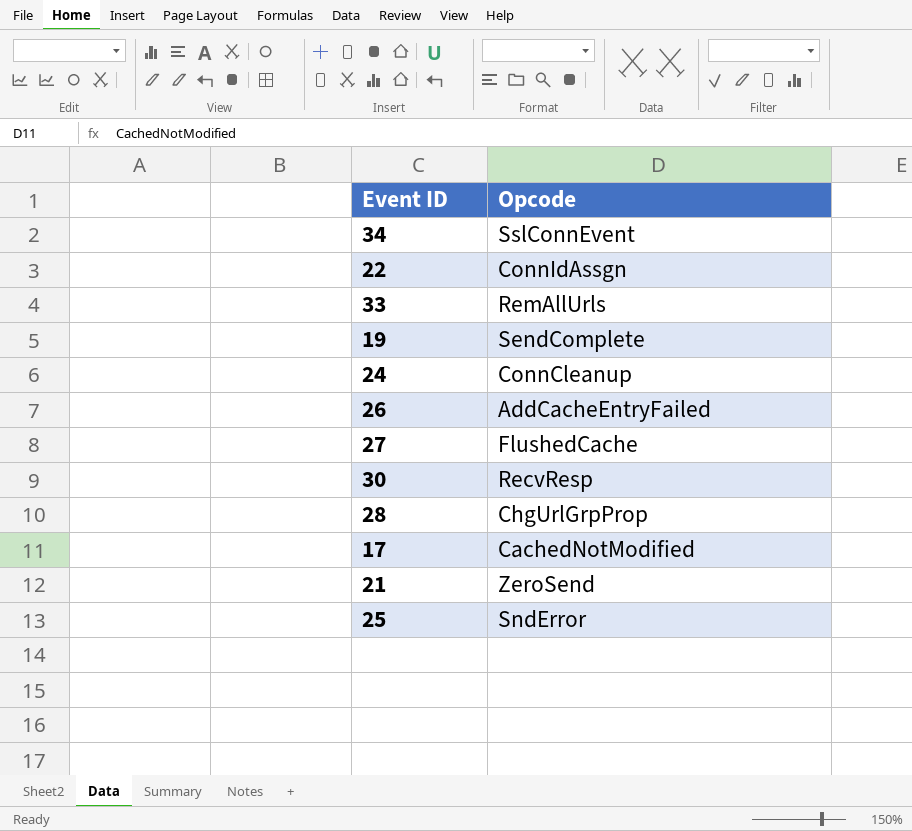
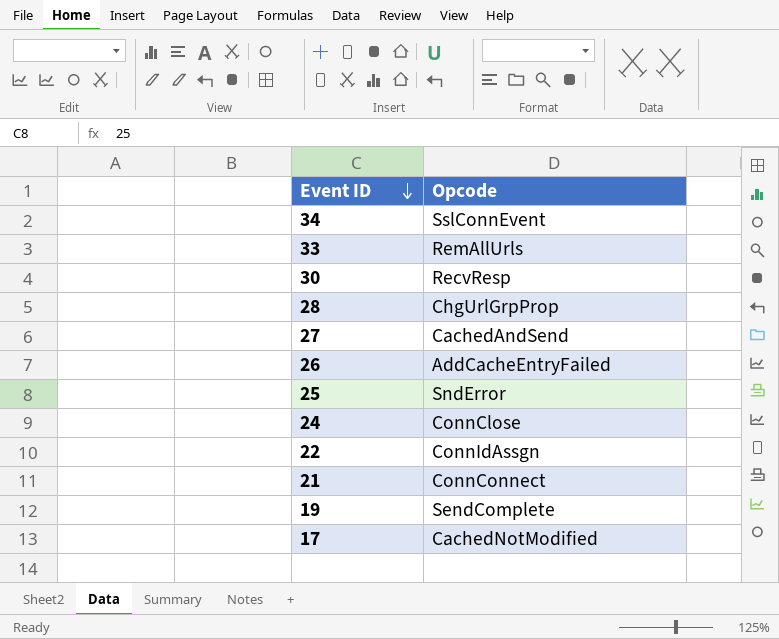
row order: none -> Event ID descending
27 | Opcode: FlushedCache -> CachedAndSend
24 | Opcode: ConnCleanup -> ConnClose
21 | Opcode: ZeroSend -> ConnConnect

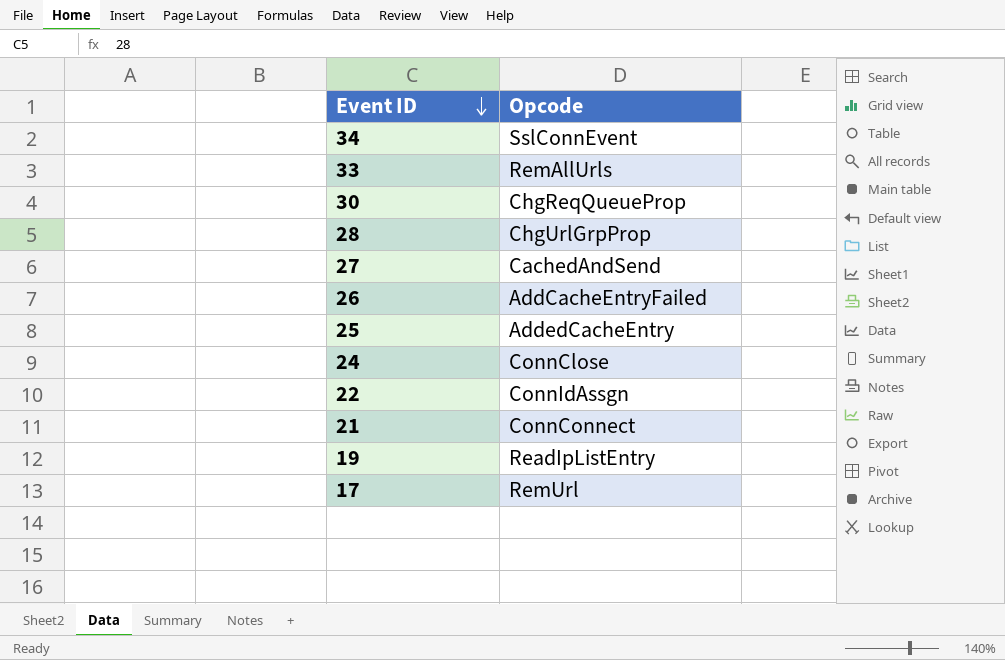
30 | Opcode: RecvResp -> ChgReqQueueProp
25 | Opcode: SndError -> AddedCacheEntry
19 | Opcode: SendComplete -> ReadIpListEntry
17 | Opcode: CachedNotModified -> RemUrl

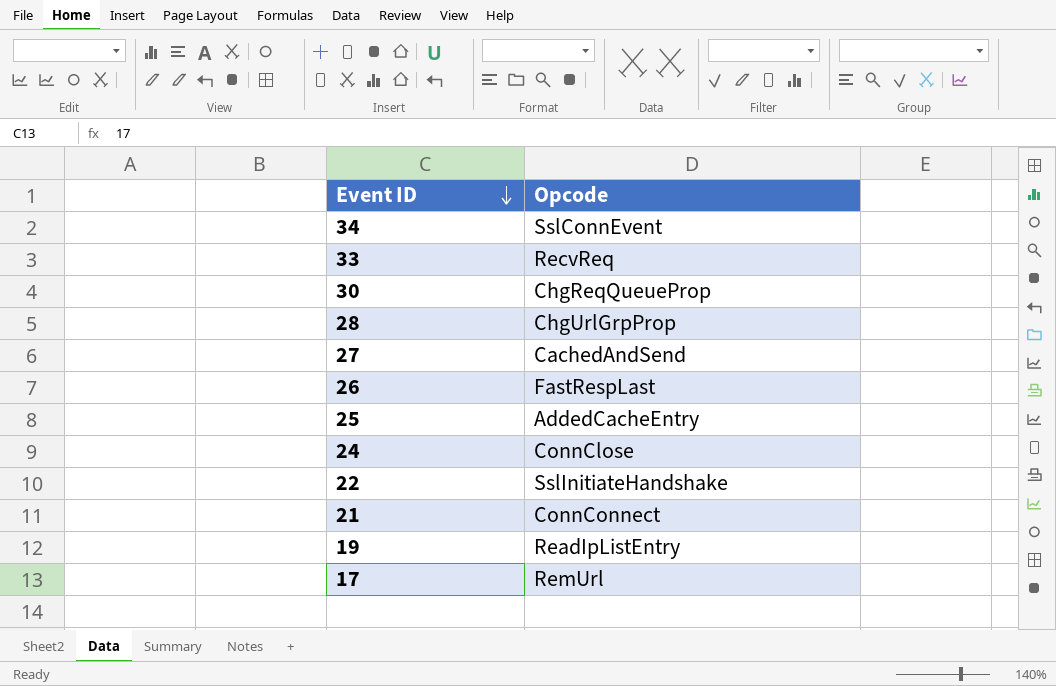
33 | Opcode: RemAllUrls -> RecvReq
26 | Opcode: AddCacheEntryFailed -> FastRespLast
22 | Opcode: ConnIdAssgn -> SslInitiateHandshake

